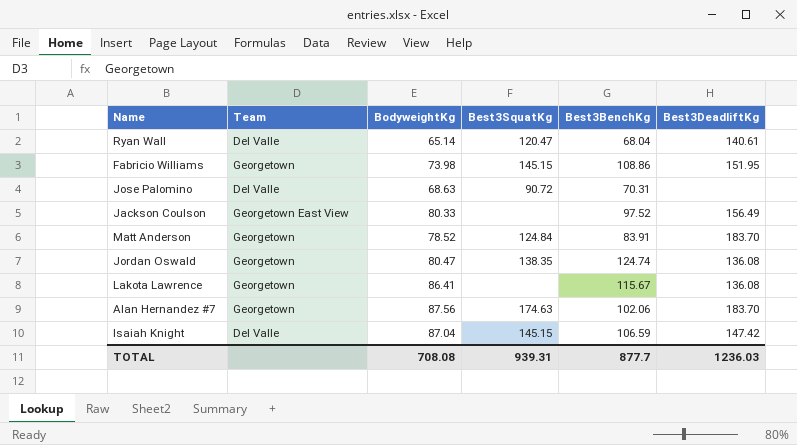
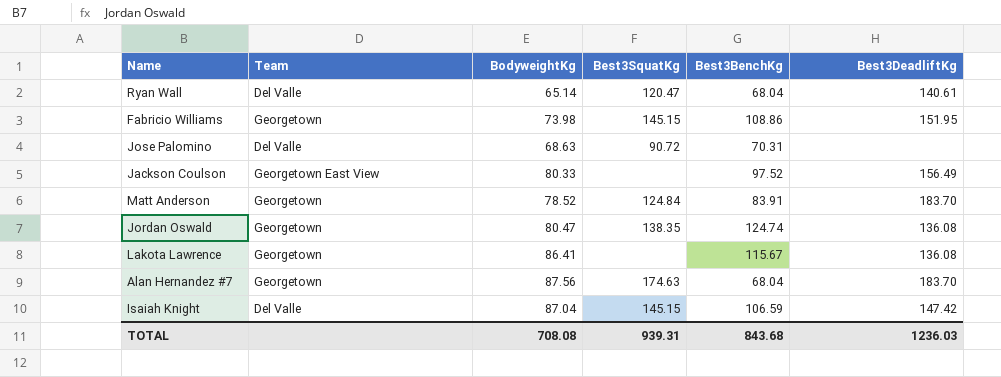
Alan Hernandez #7 | Best3BenchKg: 102.06 -> 68.04
TOTAL | Best3BenchKg: 877.7 -> 843.68

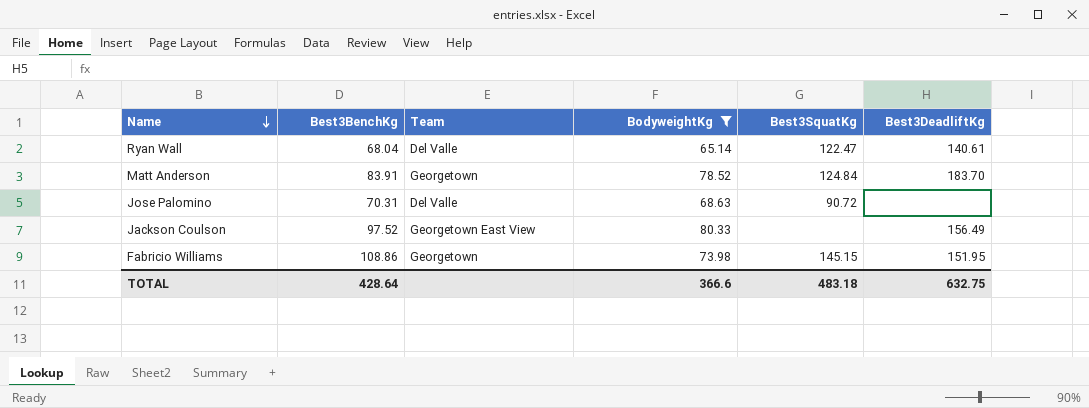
filter: none -> BodyweightKg <= 80.33
row order: none -> Name descending
column Best3BenchKg | position: 5 -> 2
Ryan Wall | Best3SquatKg: 120.47 -> 122.47
TOTAL | Best3BenchKg: 843.68 -> 428.64
TOTAL | BodyweightKg: 708.08 -> 366.6
TOTAL | Best3SquatKg: 939.31 -> 483.18
TOTAL | Best3DeadliftKg: 1236.03 -> 632.75

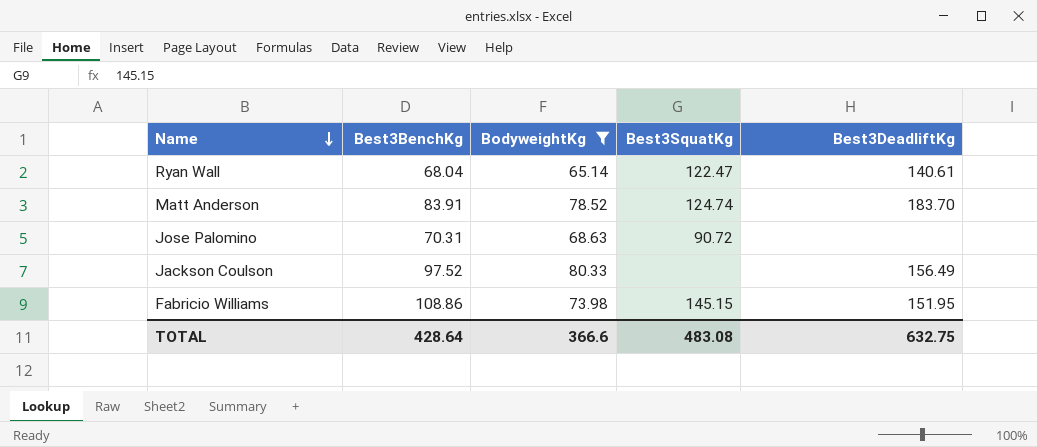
column Team | position: 3 -> none
Matt Anderson | Best3SquatKg: 124.84 -> 124.74
TOTAL | Best3SquatKg: 483.18 -> 483.08

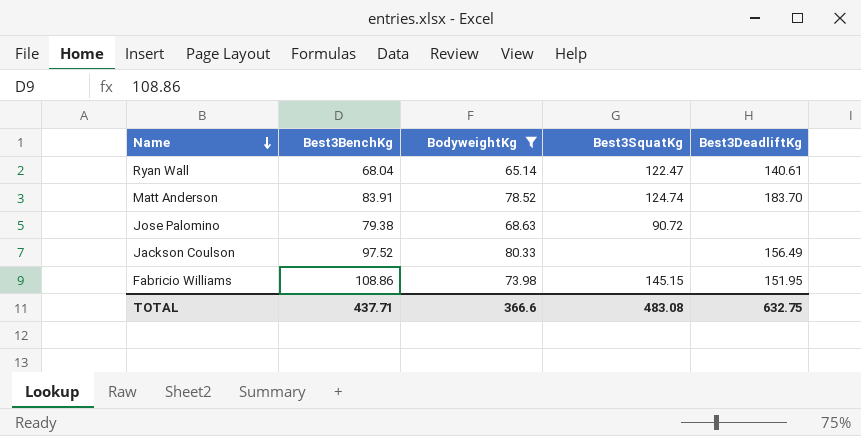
Jose Palomino | Best3BenchKg: 70.31 -> 79.38
TOTAL | Best3BenchKg: 428.64 -> 437.71

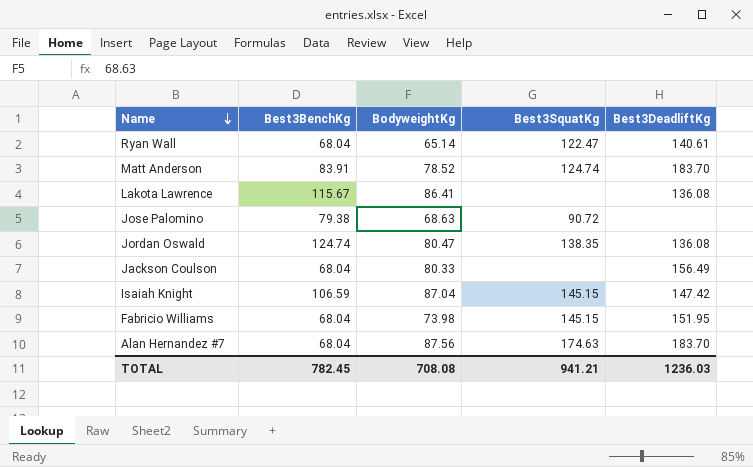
filter: BodyweightKg <= 80.33 -> none
Jackson Coulson | Best3BenchKg: 97.52 -> 68.04
Fabricio Williams | Best3BenchKg: 108.86 -> 68.04
TOTAL | Best3BenchKg: 437.71 -> 782.45
TOTAL | BodyweightKg: 366.6 -> 708.08
TOTAL | Best3SquatKg: 483.08 -> 941.21
TOTAL | Best3DeadliftKg: 632.75 -> 1236.03

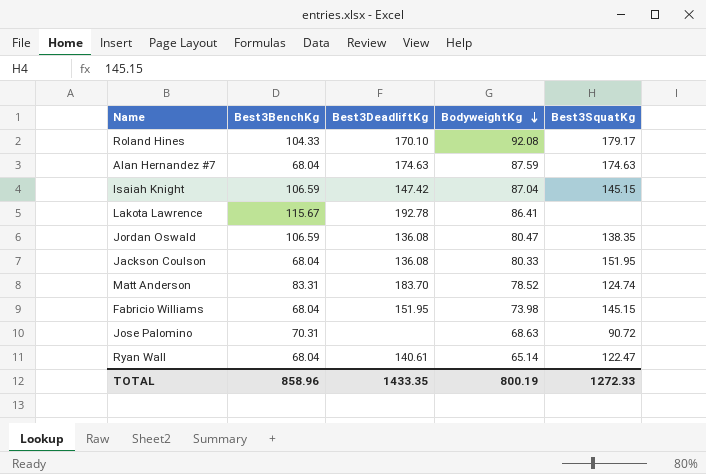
row order: Name descending -> BodyweightKg descending
column Best3DeadliftKg | position: 5 -> 3
row Roland Hines: none -> 104.33 | 170.10 | 92.08 | 179.17
Alan Hernandez #7 | Best3DeadliftKg: 183.70 -> 174.63
Alan Hernandez #7 | BodyweightKg: 87.56 -> 87.59
Lakota Lawrence | Best3DeadliftKg: 136.08 -> 192.78
Jordan Oswald | Best3BenchKg: 124.74 -> 106.59
Jackson Coulson | Best3DeadliftKg: 156.49 -> 136.08
Jackson Coulson | Best3SquatKg: none -> 151.95
Matt Anderson | Best3BenchKg: 83.91 -> 83.31
Jose Palomino | Best3BenchKg: 79.38 -> 70.31
TOTAL | Best3BenchKg: 782.45 -> 858.96
TOTAL | Best3DeadliftKg: 1236.03 -> 1433.35
TOTAL | BodyweightKg: 708.08 -> 800.19
TOTAL | Best3SquatKg: 941.21 -> 1272.33

